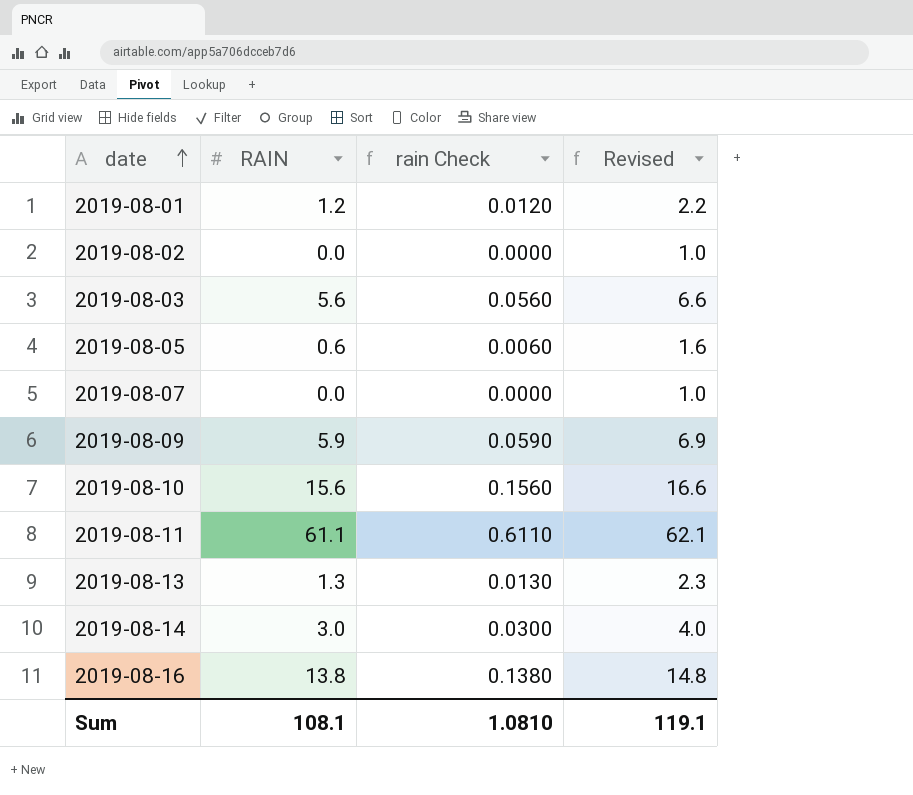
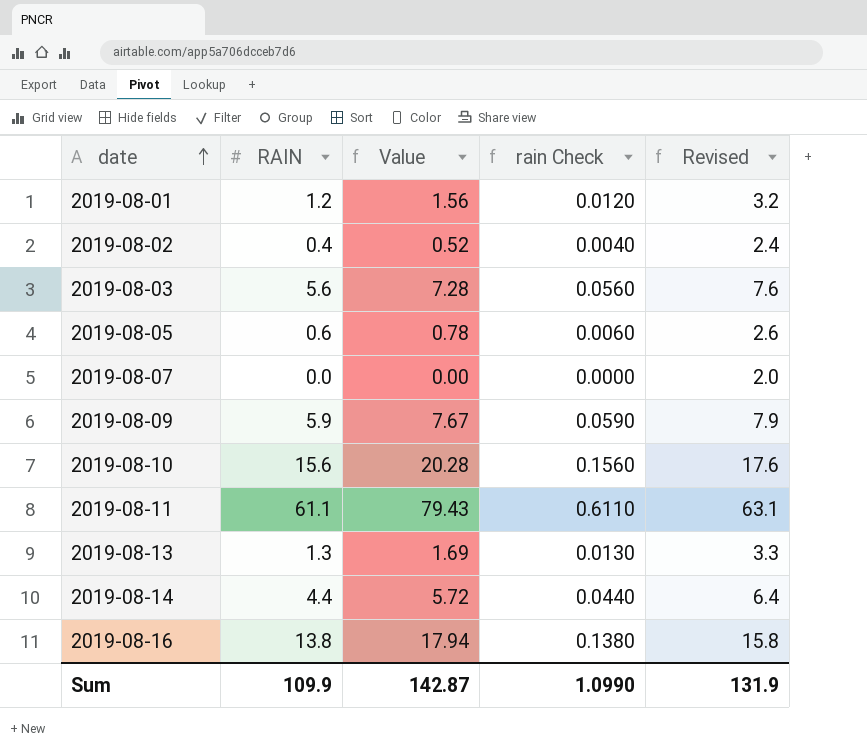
column Value | formula: none -> [RAIN] * 1.3
column Revised | formula: [RAIN] + 1 -> [RAIN] + 2
2019-08-02 | RAIN: 0.0 -> 0.4
2019-08-02 | rain Check: 0.0000 -> 0.0040
2019-08-14 | RAIN: 3.0 -> 4.4
2019-08-14 | rain Check: 0.0300 -> 0.0440
Sum | RAIN: 108.1 -> 109.9
Sum | rain Check: 1.0810 -> 1.0990
Sum | Revised: 119.1 -> 131.9

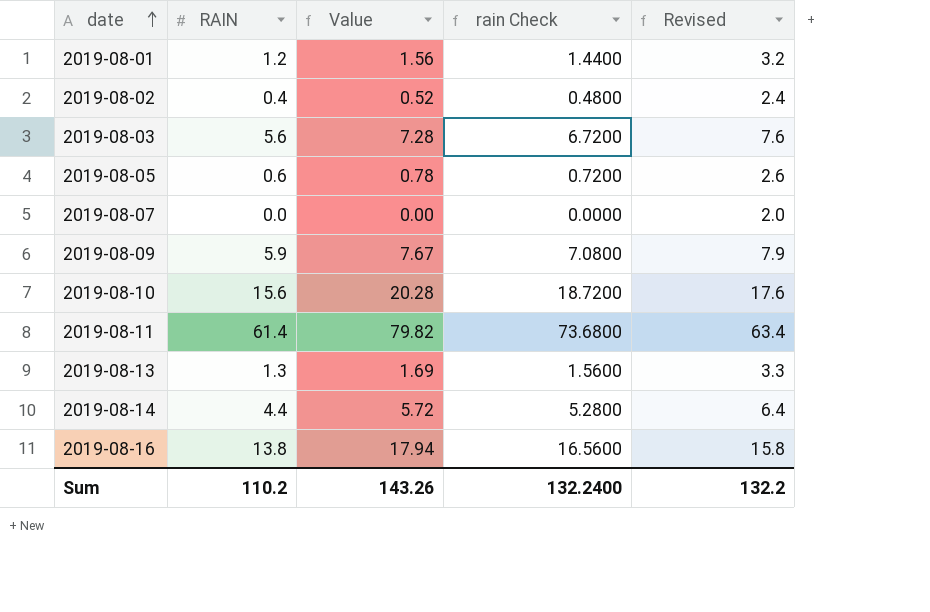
column rain Check | formula: [RAIN] * 0.01 -> [RAIN] * 1.2
2019-08-11 | RAIN: 61.1 -> 61.4
2019-08-11 | Value: 79.43 -> 79.82
2019-08-11 | Revised: 63.1 -> 63.4
Sum | RAIN: 109.9 -> 110.2
Sum | Value: 142.87 -> 143.26
Sum | rain Check: 1.0990 -> 132.2400
Sum | Revised: 131.9 -> 132.2

